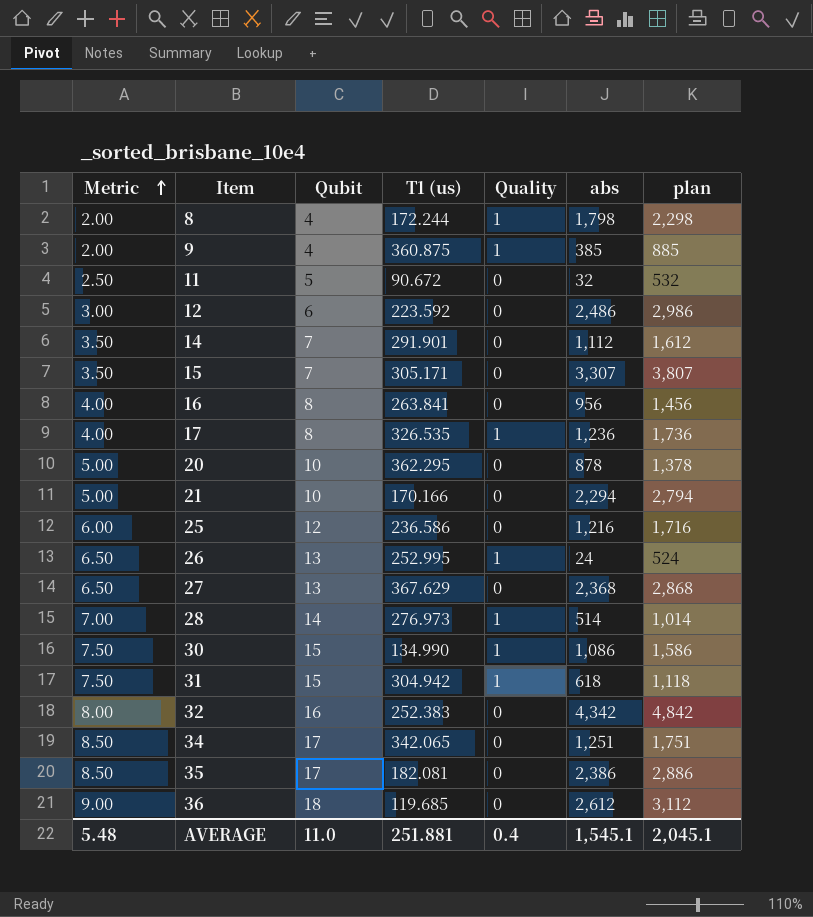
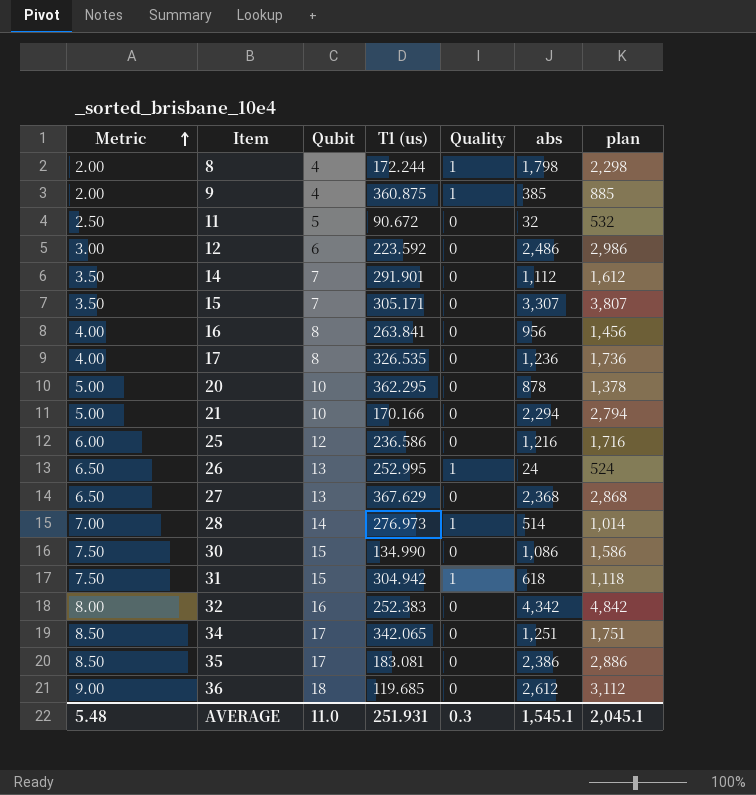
17 | Quality: 1 -> 0
30 | Quality: 1 -> 0
35 | T1 (us): 182.081 -> 183.081
AVERAGE | T1 (us): 251.881 -> 251.931
AVERAGE | Quality: 0.4 -> 0.3

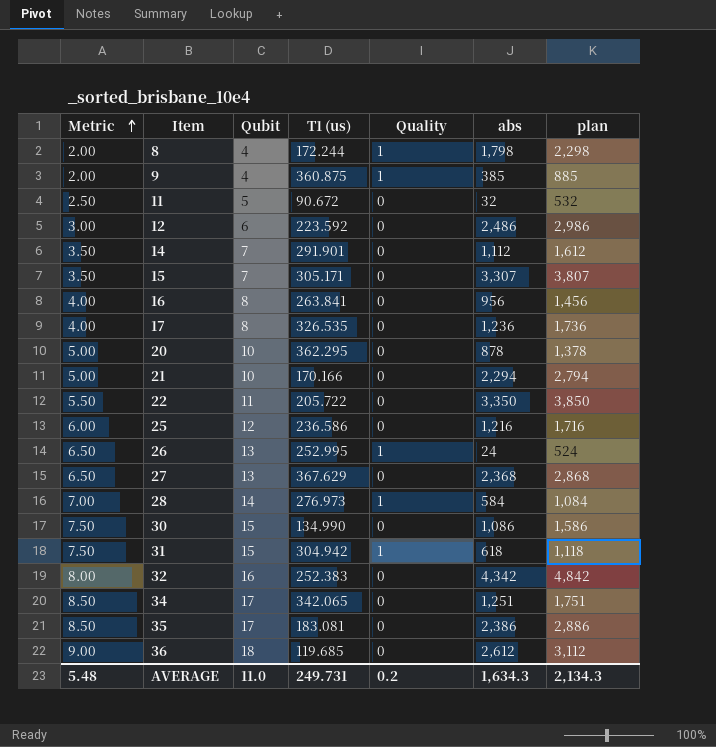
row 22: none -> 5.50 | 11 | 205.722 | 0 | 3,350 | 3,850
28 | abs: 514 -> 584
28 | plan: 1,014 -> 1,084
AVERAGE | T1 (us): 251.931 -> 249.731
AVERAGE | Quality: 0.3 -> 0.2
AVERAGE | abs: 1,545.1 -> 1,634.3
AVERAGE | plan: 2,045.1 -> 2,134.3

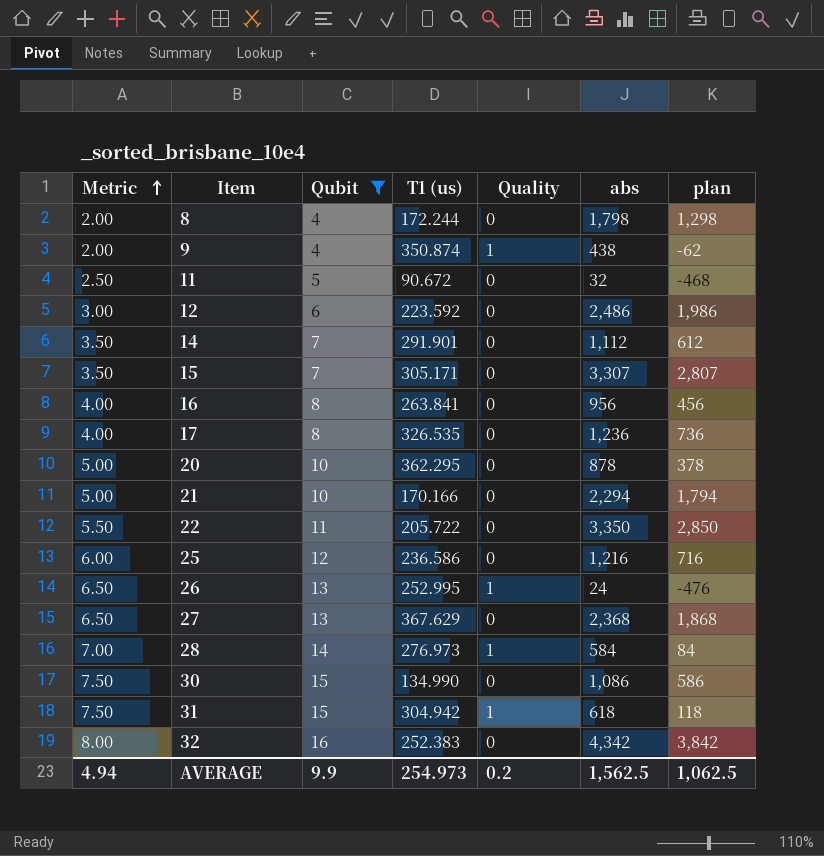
filter: none -> Qubit <= 16
column plan | formula: [abs] + 500 -> [abs] - 500
8 | Quality: 1 -> 0
9 | T1 (us): 360.875 -> 350.874
9 | abs: 385 -> 438
AVERAGE | Metric: 5.48 -> 4.94
AVERAGE | Qubit: 11.0 -> 9.9
AVERAGE | T1 (us): 249.731 -> 254.973
AVERAGE | abs: 1,634.3 -> 1,562.5
AVERAGE | plan: 2,134.3 -> 1,062.5

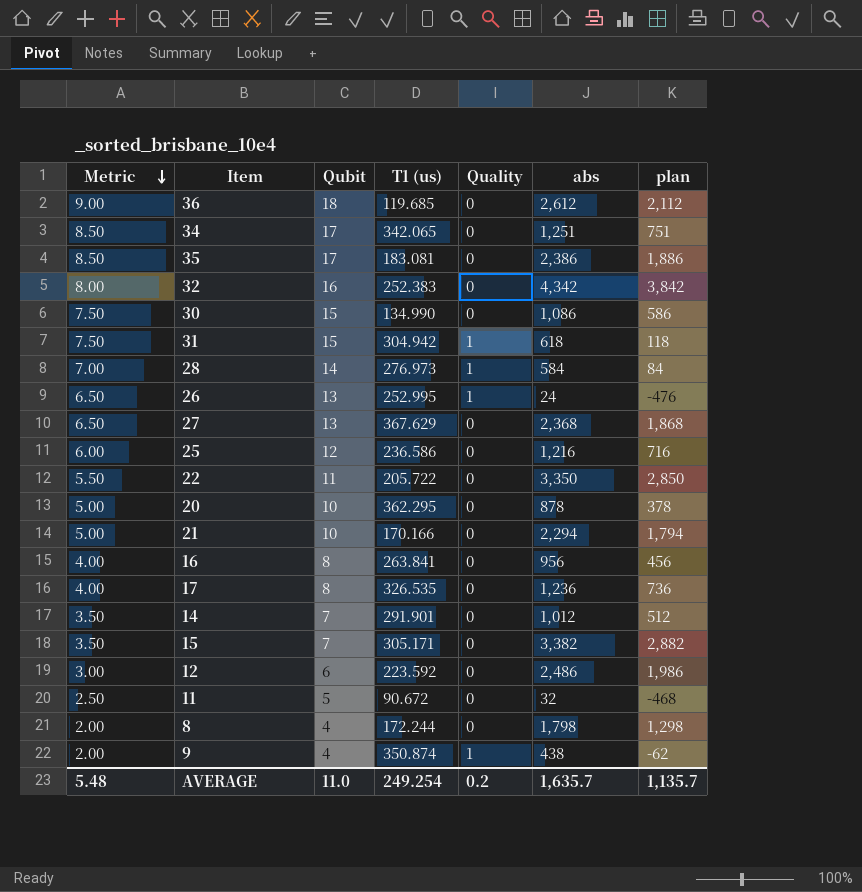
filter: Qubit <= 16 -> none
row order: Metric ascending -> Metric descending
14 | abs: 1,112 -> 1,012
14 | plan: 612 -> 512
15 | abs: 3,307 -> 3,382
15 | plan: 2,807 -> 2,882
AVERAGE | Metric: 4.94 -> 5.48
AVERAGE | Qubit: 9.9 -> 11.0
AVERAGE | T1 (us): 254.973 -> 249.254
AVERAGE | abs: 1,562.5 -> 1,635.7
AVERAGE | plan: 1,062.5 -> 1,135.7

